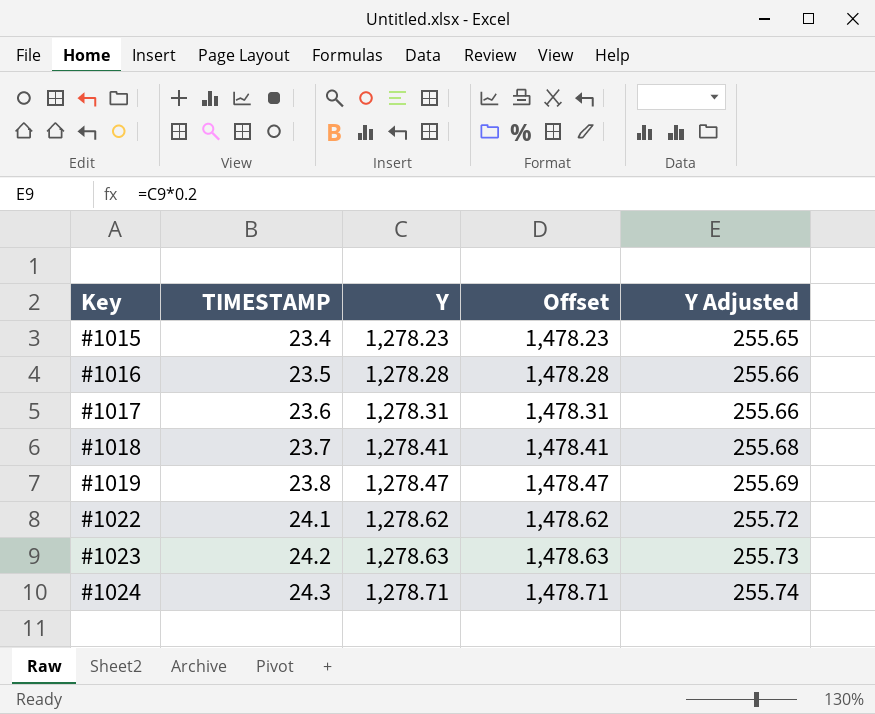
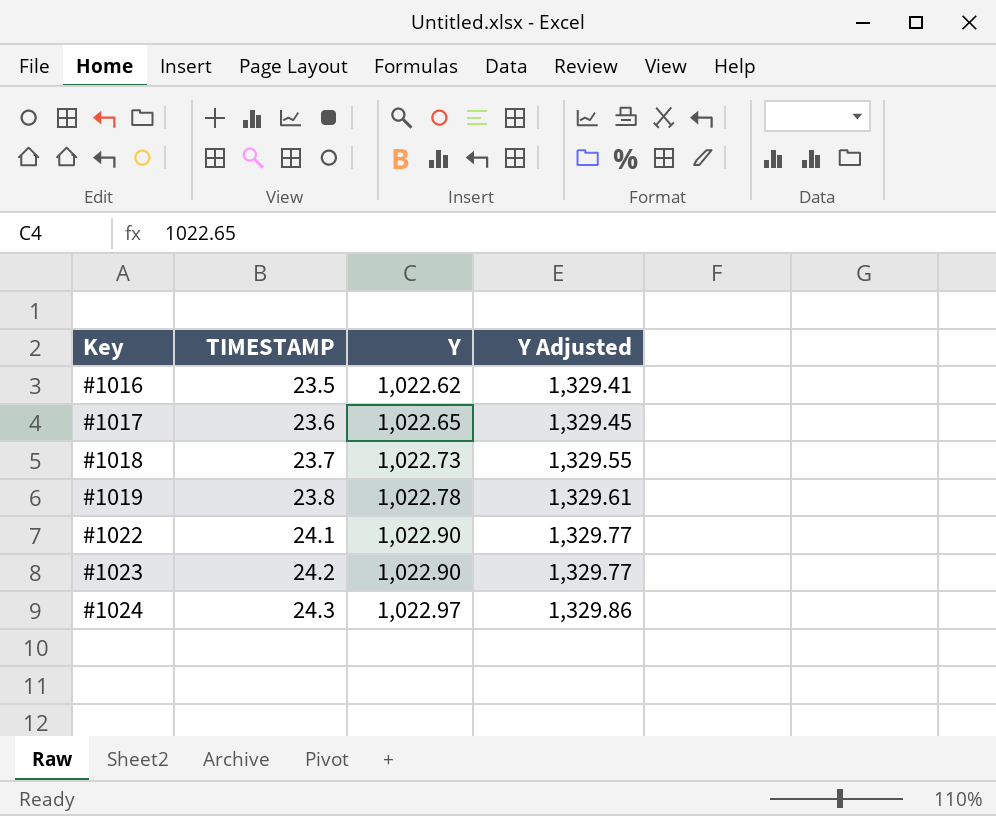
column Offset | formula: [Y] + 200 -> none
column Y Adjusted | formula: [Y] * 0.2 -> [Y] * 1.3
row #1015: 23.4 | 1,278.23 | 1,478.23 | 255.65 -> none
#1016 | Y: 1,278.28 -> 1,022.62
#1017 | Y: 1,278.31 -> 1,022.65
#1018 | Y: 1,278.41 -> 1,022.73
#1019 | Y: 1,278.47 -> 1,022.78
#1022 | Y: 1,278.62 -> 1,022.90
#1023 | Y: 1,278.63 -> 1,022.90
#1024 | Y: 1,278.71 -> 1,022.97

